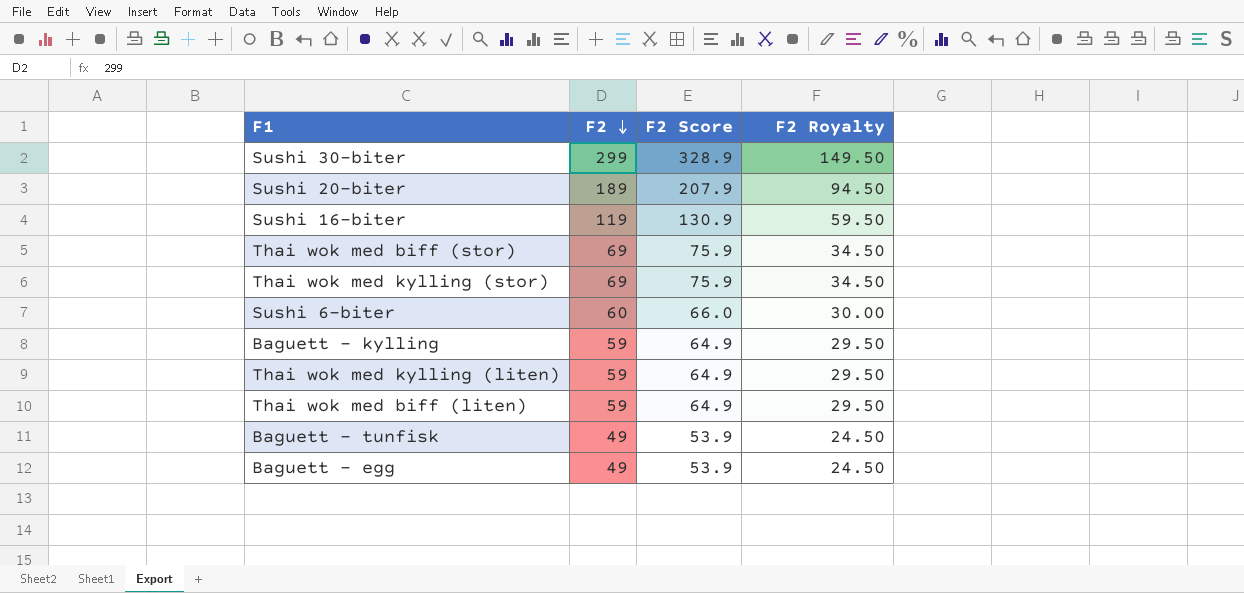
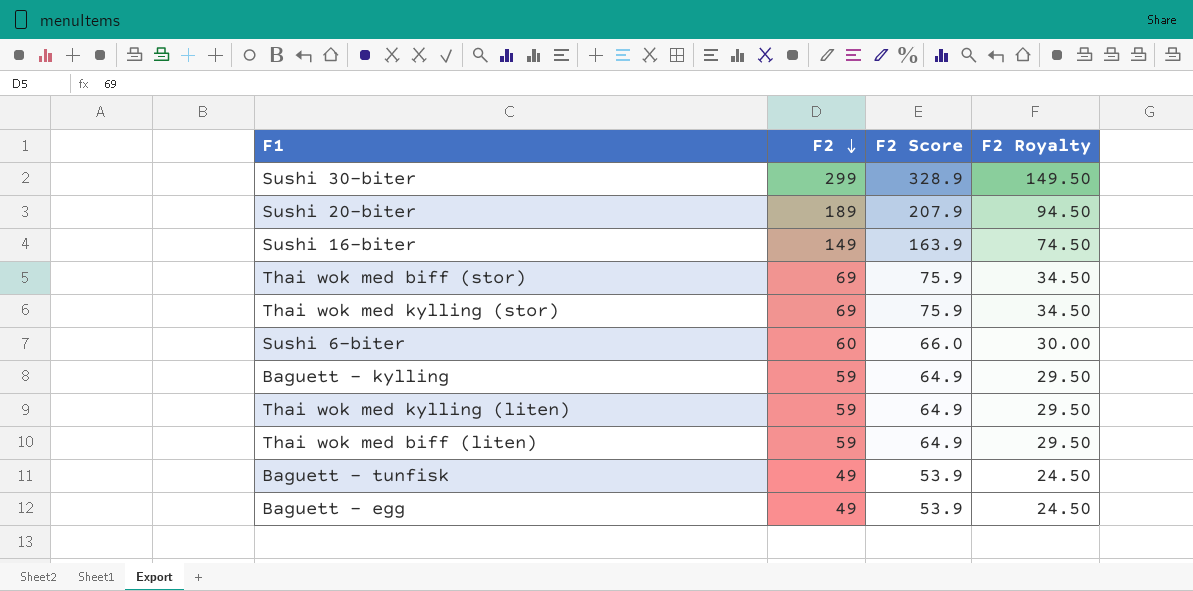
Sushi 16-biter | F2: 119 -> 149
Sushi 16-biter | F2 Score: 130.9 -> 163.9
Sushi 16-biter | F2 Royalty: 59.50 -> 74.50

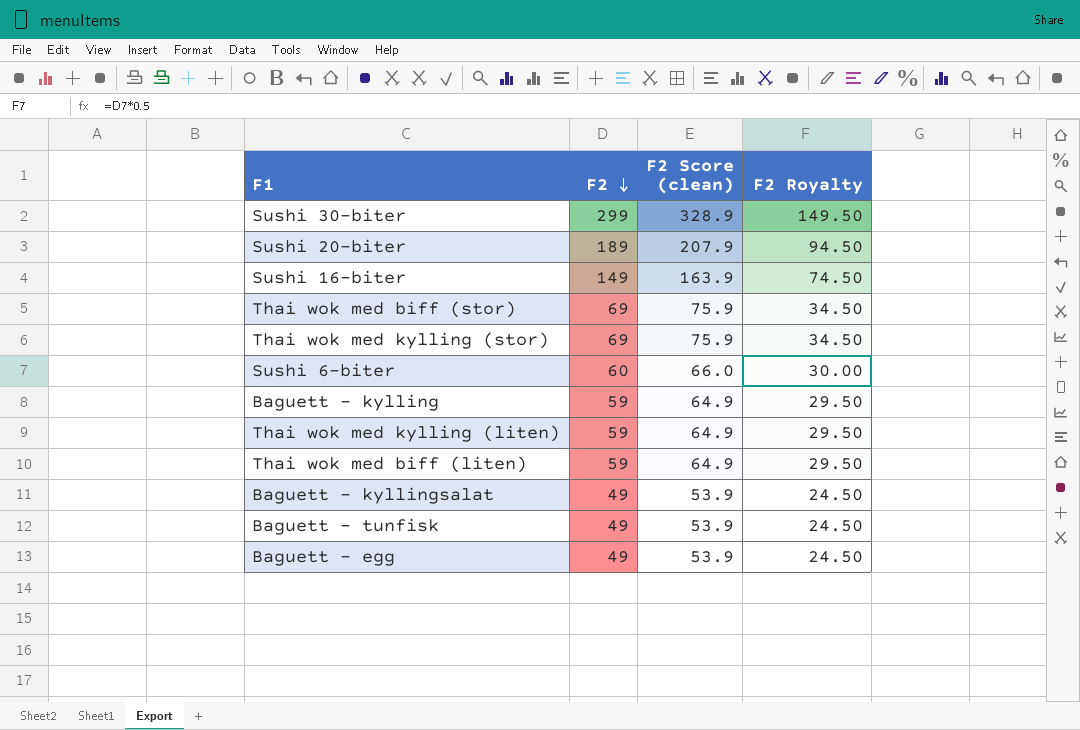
column name: F2 Score -> F2 Score (clean)
row Baguett - kyllingsalat: none -> 49 | 53.9 | 24.50

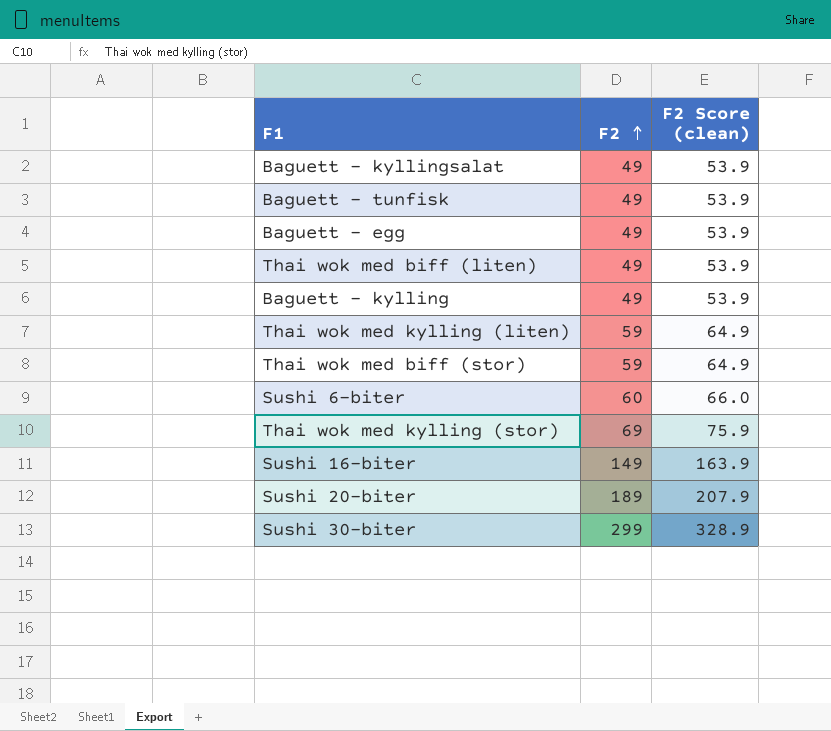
row order: F2 descending -> F2 ascending
column F2 Royalty | formula: [F2] * 0.5 -> none
Thai wok med biff (liten) | F2: 59 -> 49
Thai wok med biff (liten) | F2 Score (clean): 64.9 -> 53.9
Baguett - kylling | F2: 59 -> 49
Baguett - kylling | F2 Score (clean): 64.9 -> 53.9
Thai wok med biff (stor) | F2: 69 -> 59
Thai wok med biff (stor) | F2 Score (clean): 75.9 -> 64.9

